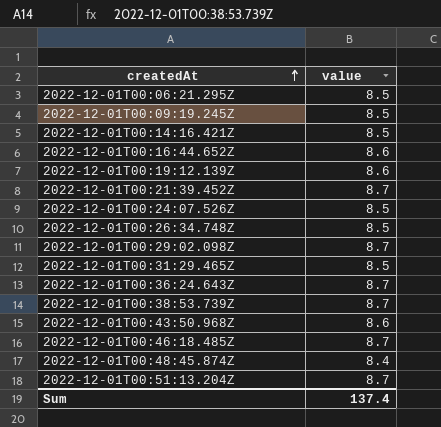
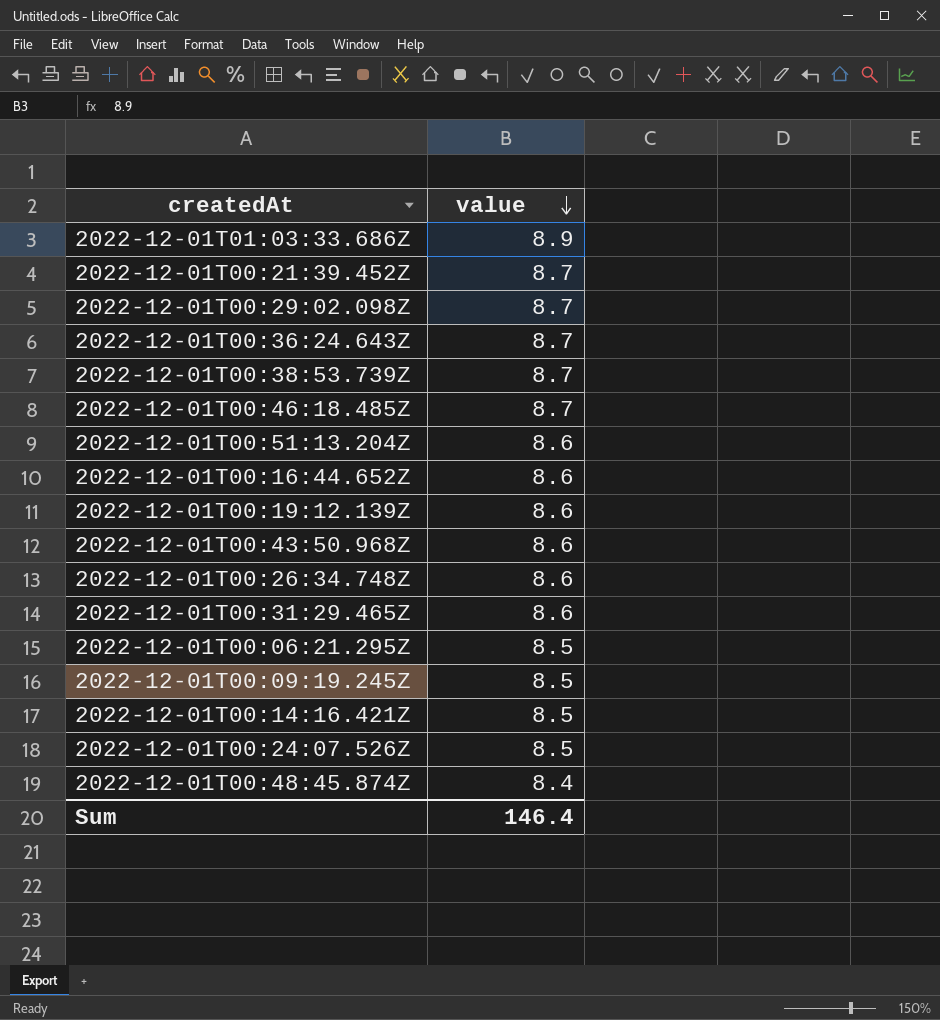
row order: createdAt ascending -> value descending
row 2022-12-01T01:03:33.686Z: none -> 8.9
2022-12-01T00:51:13.204Z | value: 8.7 -> 8.6
2022-12-01T00:26:34.748Z | value: 8.5 -> 8.6
2022-12-01T00:31:29.465Z | value: 8.5 -> 8.6
Sum | value: 137.4 -> 146.4

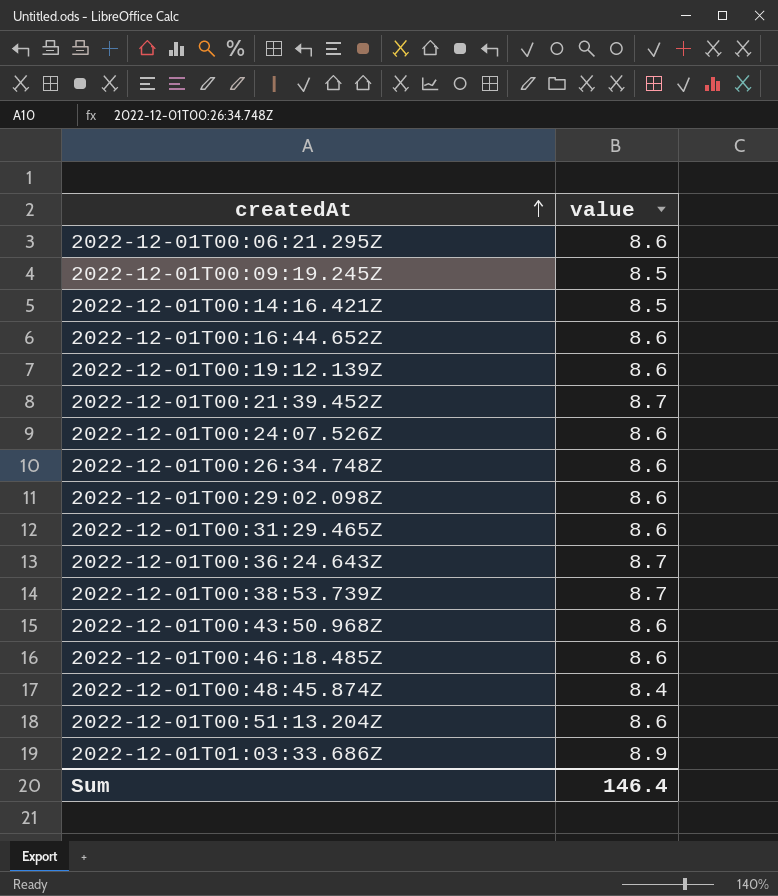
row order: value descending -> createdAt ascending
2022-12-01T00:06:21.295Z | value: 8.5 -> 8.6
2022-12-01T00:24:07.526Z | value: 8.5 -> 8.6
2022-12-01T00:29:02.098Z | value: 8.7 -> 8.6
2022-12-01T00:46:18.485Z | value: 8.7 -> 8.6

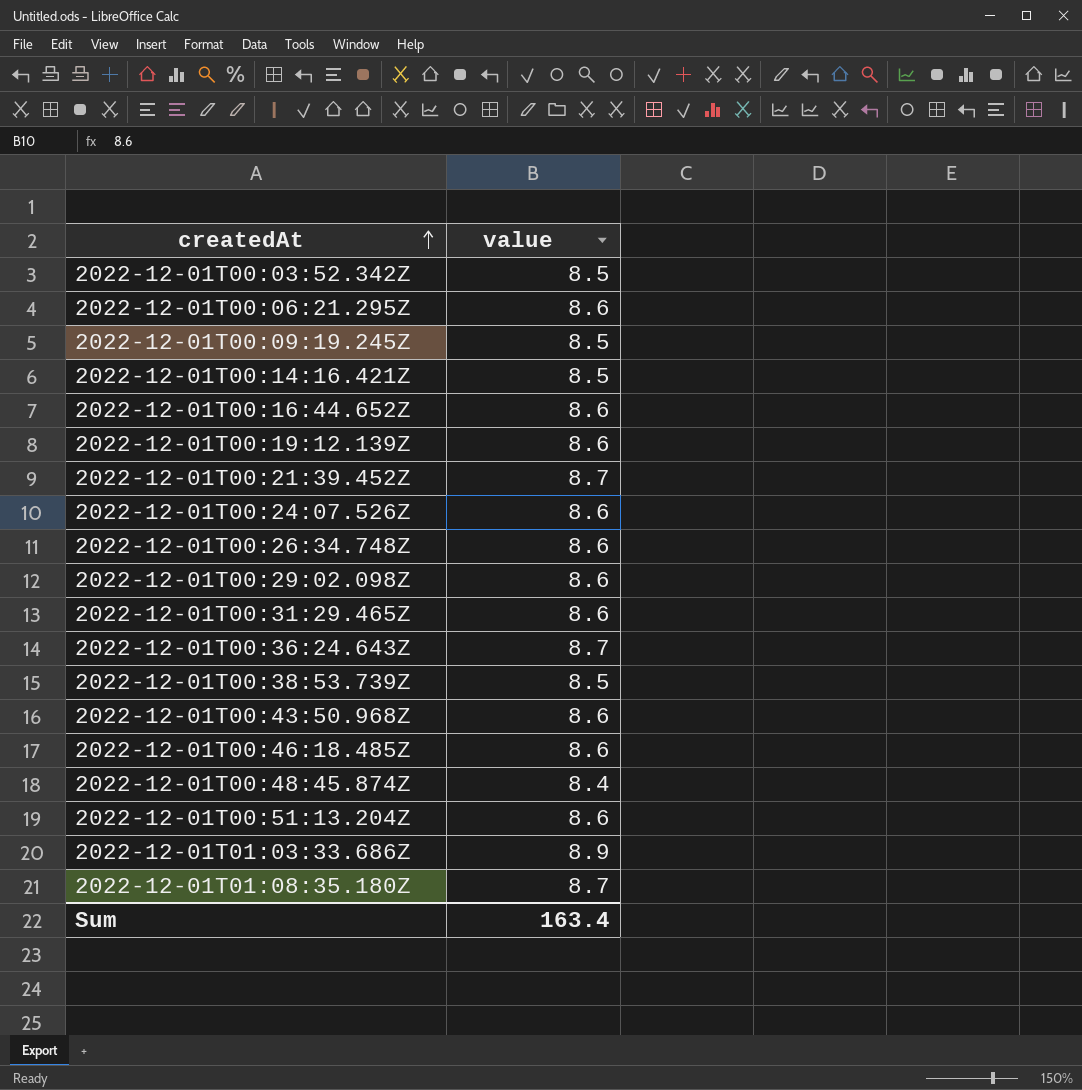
row 2022-12-01T00:03:52.342Z: none -> 8.5
2022-12-01T00:38:53.739Z | value: 8.7 -> 8.5
row 2022-12-01T01:08:35.180Z: none -> 8.7
Sum | value: 146.4 -> 163.4

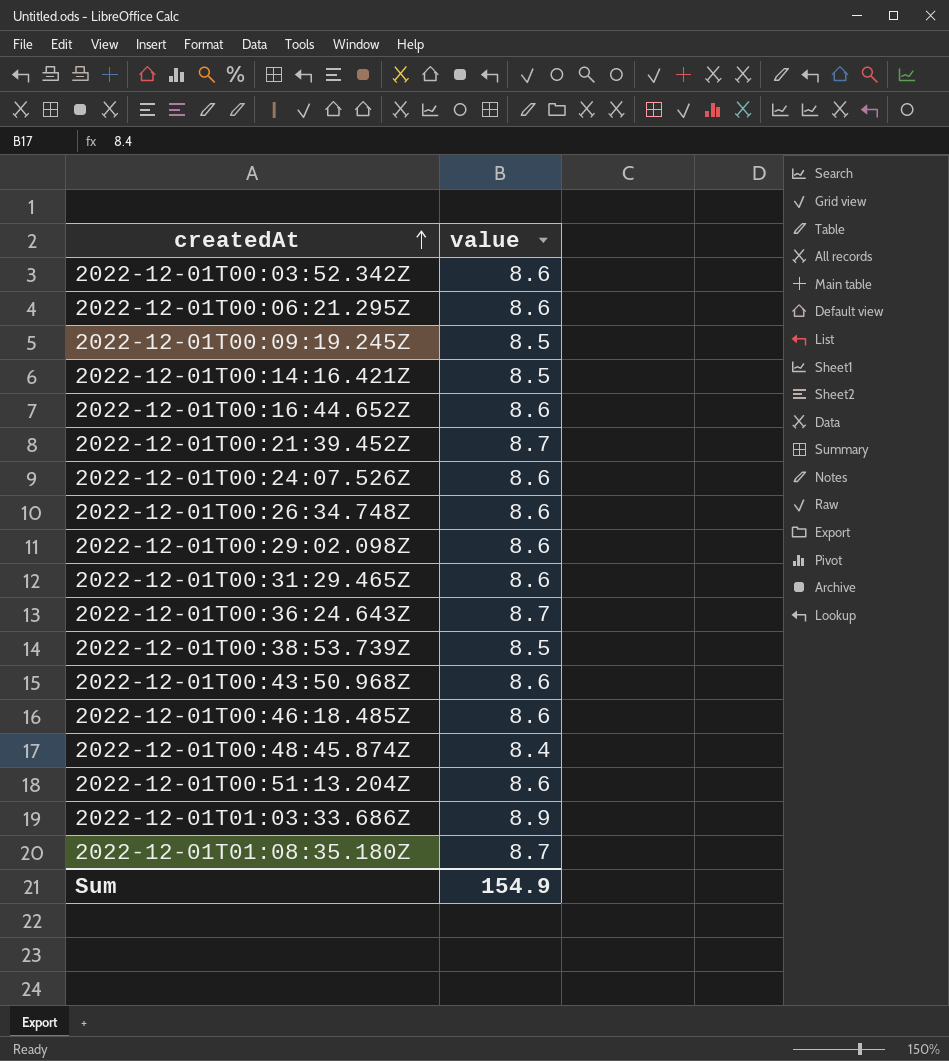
row 2022-12-01T00:19:12.139Z: 8.6 -> none
2022-12-01T00:03:52.342Z | value: 8.5 -> 8.6
Sum | value: 163.4 -> 154.9

